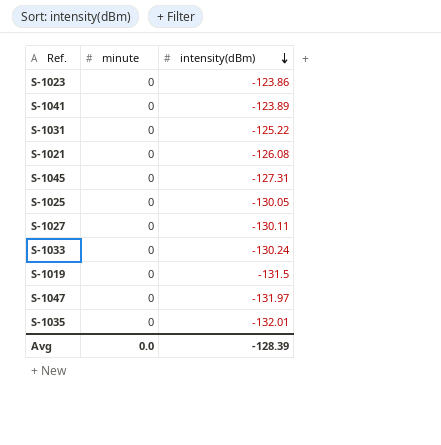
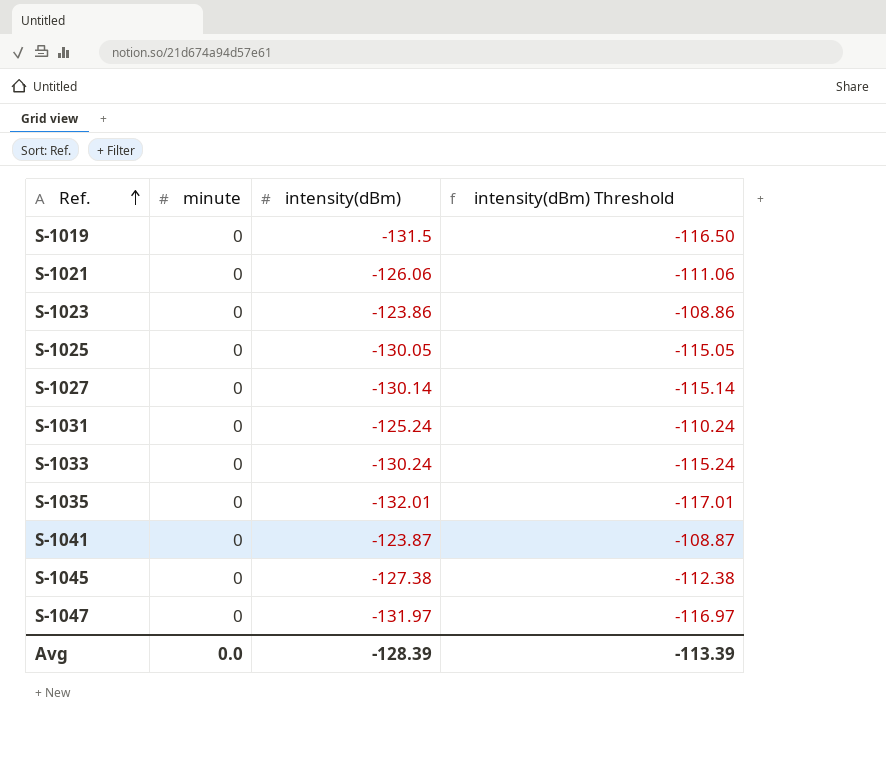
row order: intensity(dBm) descending -> Ref. ascending
column intensity(dBm) Threshold | formula: none -> [intensity(dBm)] + 15
S-1021 | intensity(dBm): -126.08 -> -126.06
S-1027 | intensity(dBm): -130.11 -> -130.14
S-1031 | intensity(dBm): -125.22 -> -125.24
S-1041 | intensity(dBm): -123.89 -> -123.87
S-1045 | intensity(dBm): -127.31 -> -127.38

